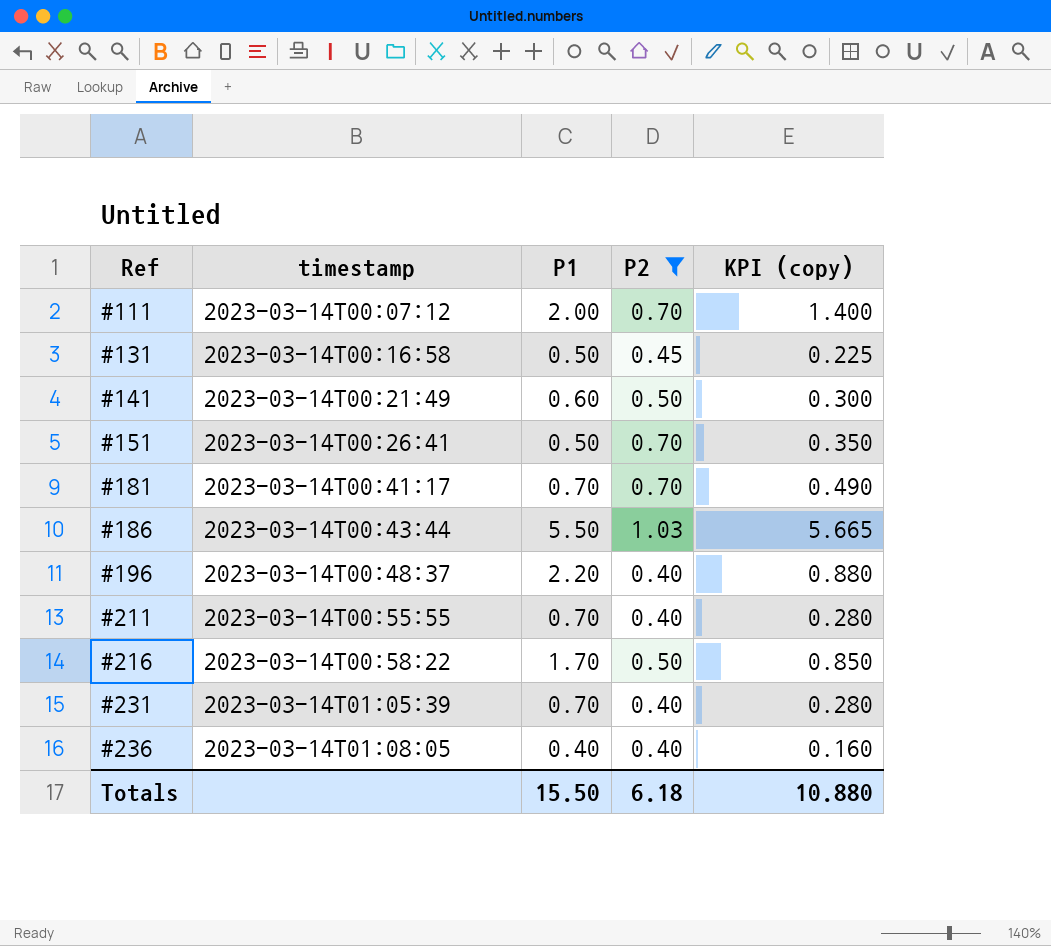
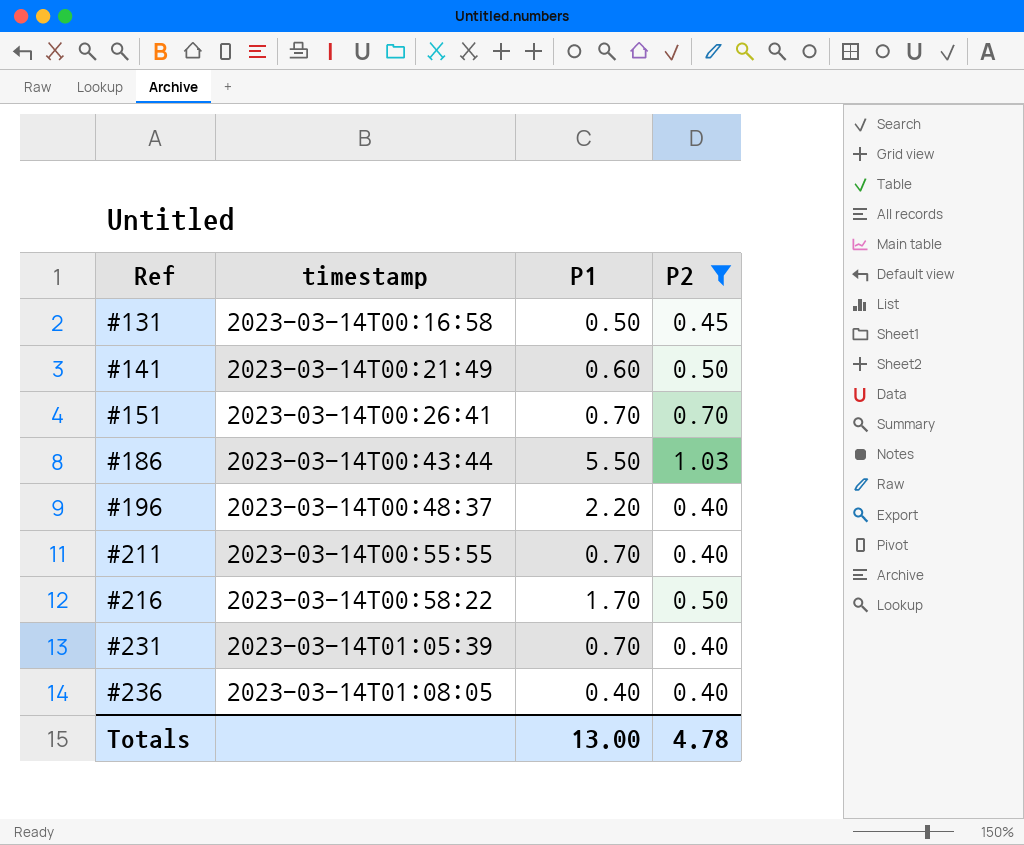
column KPI (copy) | formula: [P1] * [P2] -> none
row #111: 2023-03-14T00:07:12 | 2.00 | 0.70 | 1.400 -> none
row #181: 2023-03-14T00:41:17 | 0.70 | 0.70 | 0.490 -> none
#151 | P1: 0.50 -> 0.70
Totals | P1: 15.50 -> 13.00
Totals | P2: 6.18 -> 4.78

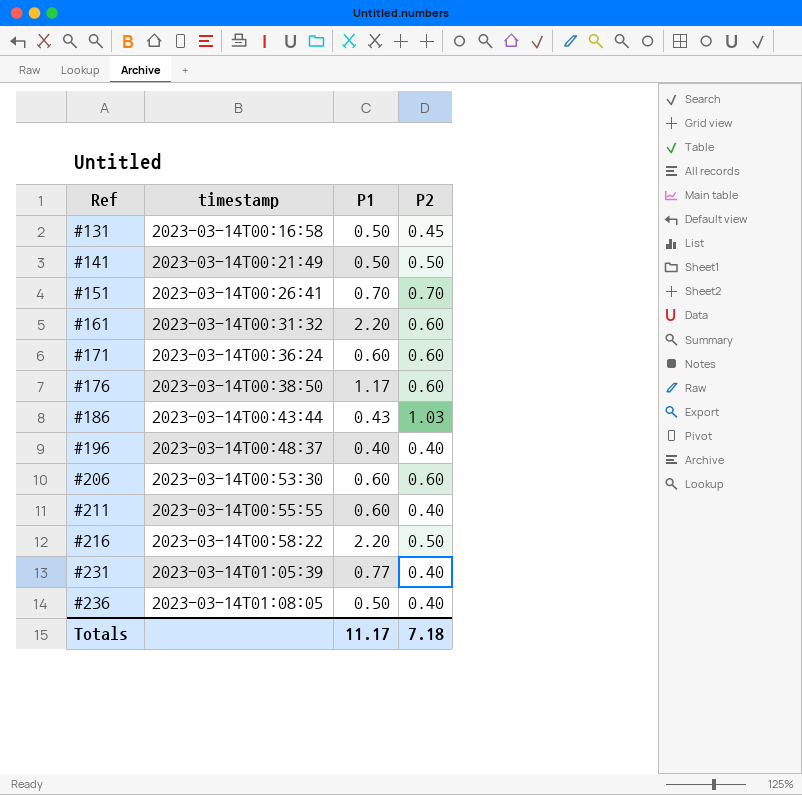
filter: P2 != 0.60 -> none
#141 | P1: 0.60 -> 0.50
#186 | P1: 5.50 -> 0.43
#196 | P1: 2.20 -> 0.40
#211 | P1: 0.70 -> 0.60
#216 | P1: 1.70 -> 2.20
#231 | P1: 0.70 -> 0.77
#236 | P1: 0.40 -> 0.50
Totals | P1: 13.00 -> 11.17
Totals | P2: 4.78 -> 7.18

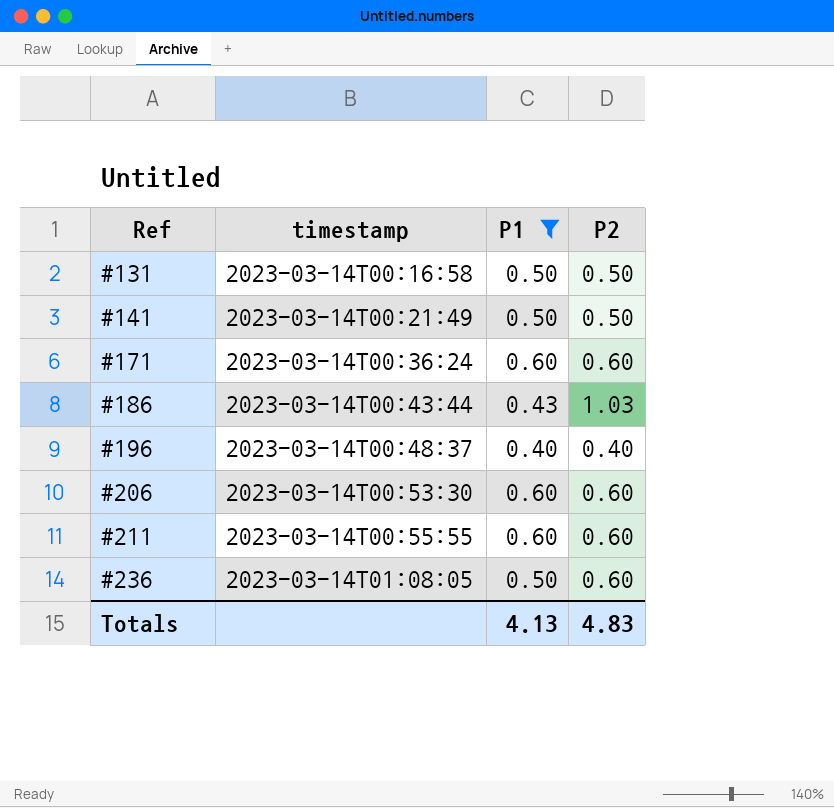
filter: none -> P1 <= 0.60
#131 | P2: 0.45 -> 0.50
#211 | P2: 0.40 -> 0.60
#236 | P2: 0.40 -> 0.60
Totals | P1: 11.17 -> 4.13
Totals | P2: 7.18 -> 4.83

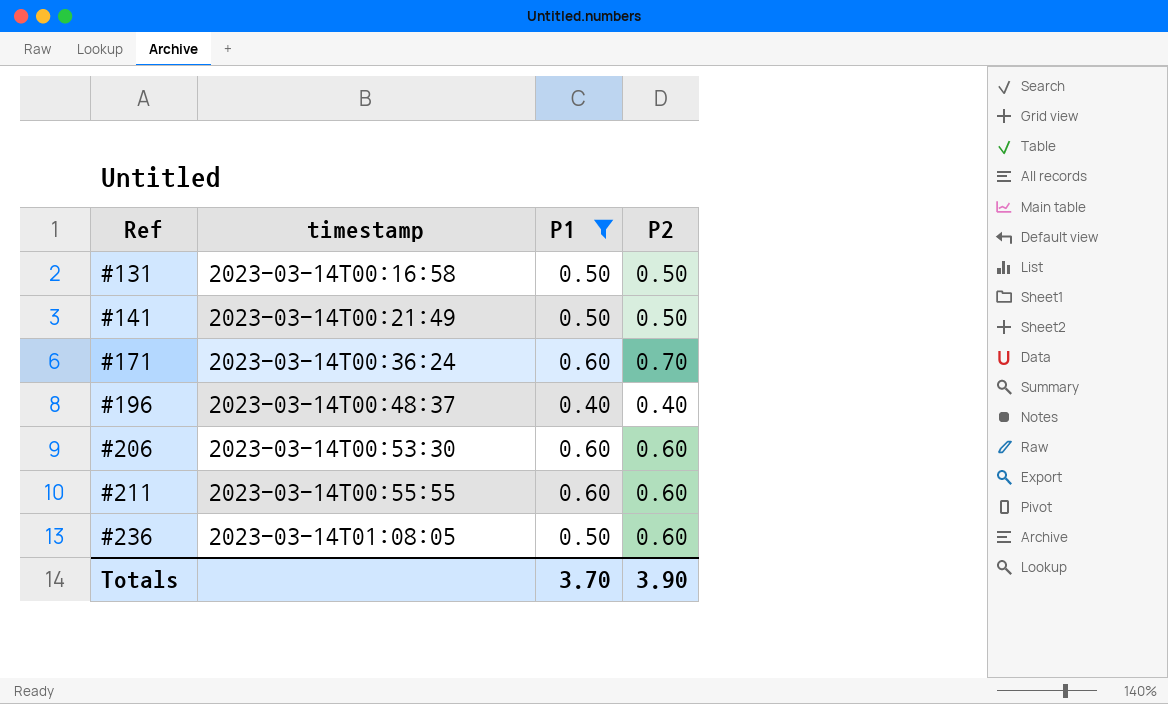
row #186: 2023-03-14T00:43:44 | 0.43 | 1.03 -> none
#171 | P2: 0.60 -> 0.70
Totals | P1: 4.13 -> 3.70
Totals | P2: 4.83 -> 3.90

